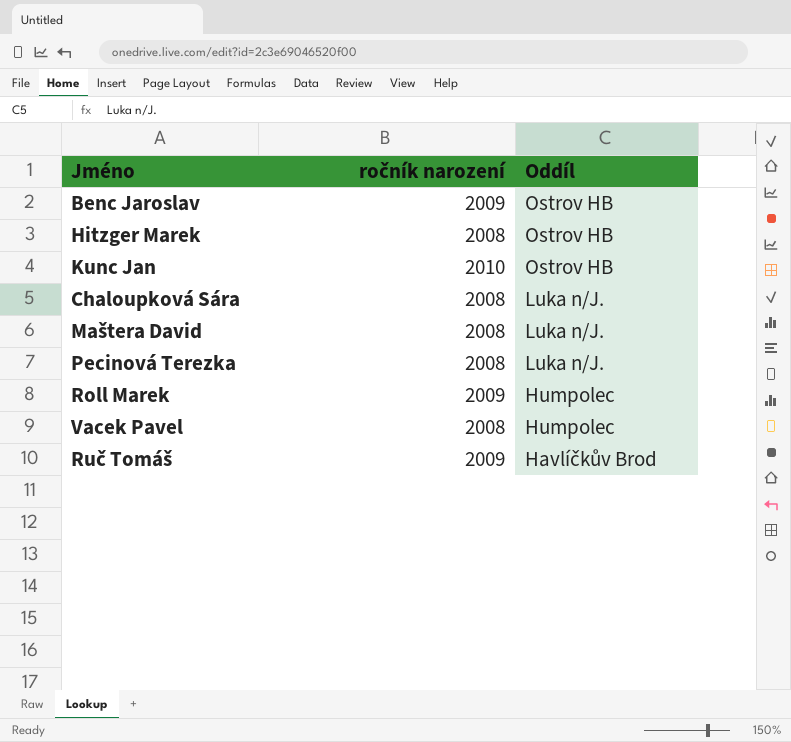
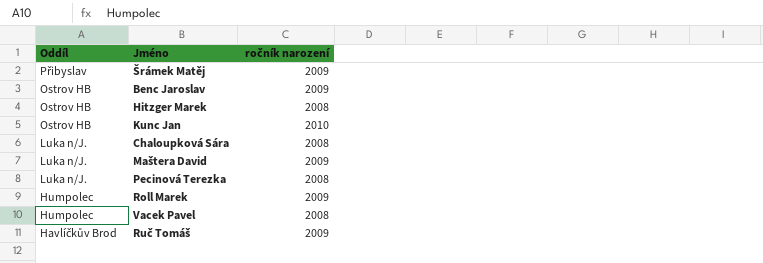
column Oddíl | position: 3 -> 1
row Šrámek Matěj: none -> Přibyslav | 2009
Maštera David | ročník narození: 2008 -> 2009

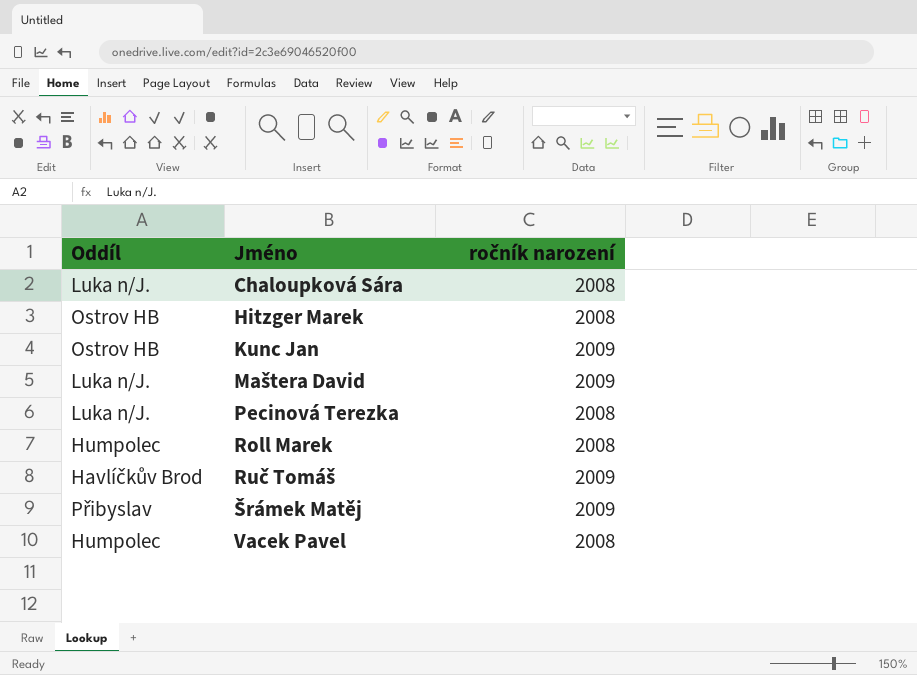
row order: Oddíl descending -> Jméno ascending
row Benc Jaroslav: Ostrov HB | 2009 -> none
Kunc Jan | ročník narození: 2010 -> 2009
Roll Marek | ročník narození: 2009 -> 2008

